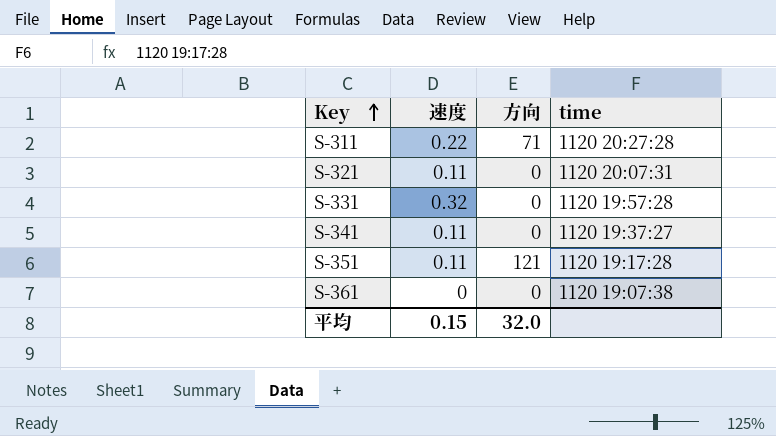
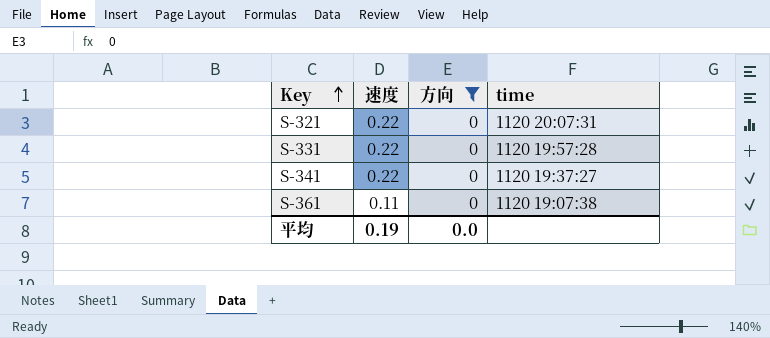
filter: none -> 方向 = 0
S-321 | 速度: 0.11 -> 0.22
S-331 | 速度: 0.32 -> 0.22
S-341 | 速度: 0.11 -> 0.22
S-361 | 速度: 0 -> 0.11
平均 | 速度: 0.15 -> 0.19
平均 | 方向: 32.0 -> 0.0

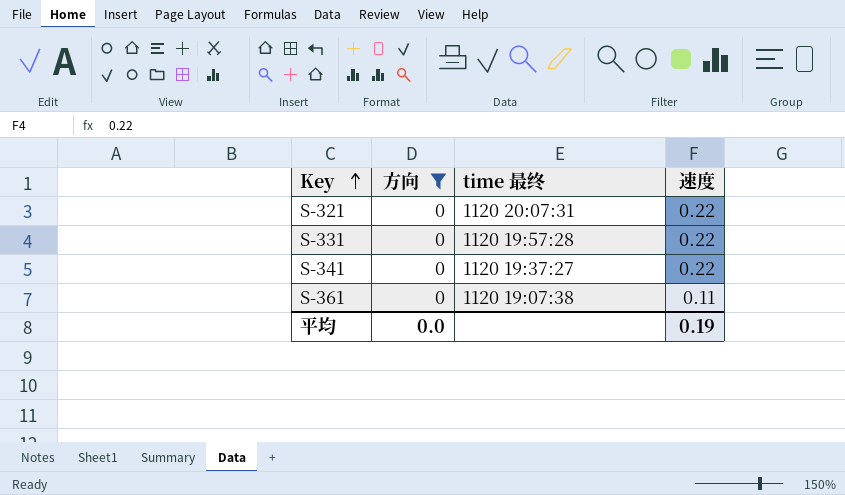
column name: time -> time 最终
column 速度 | position: 2 -> 4

